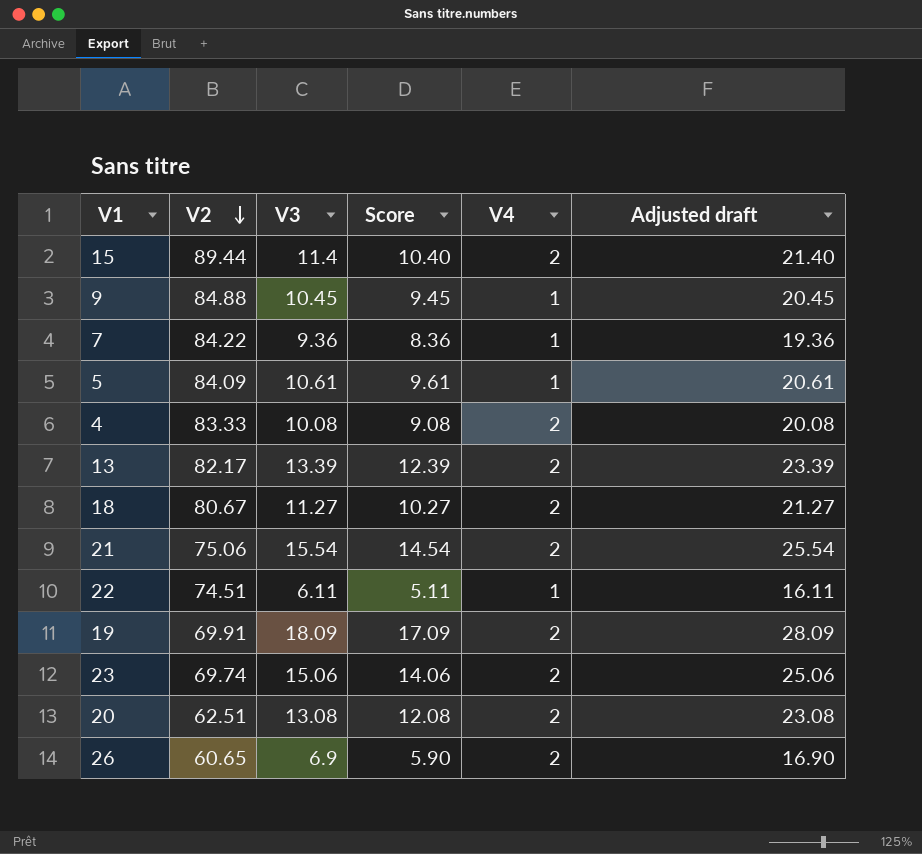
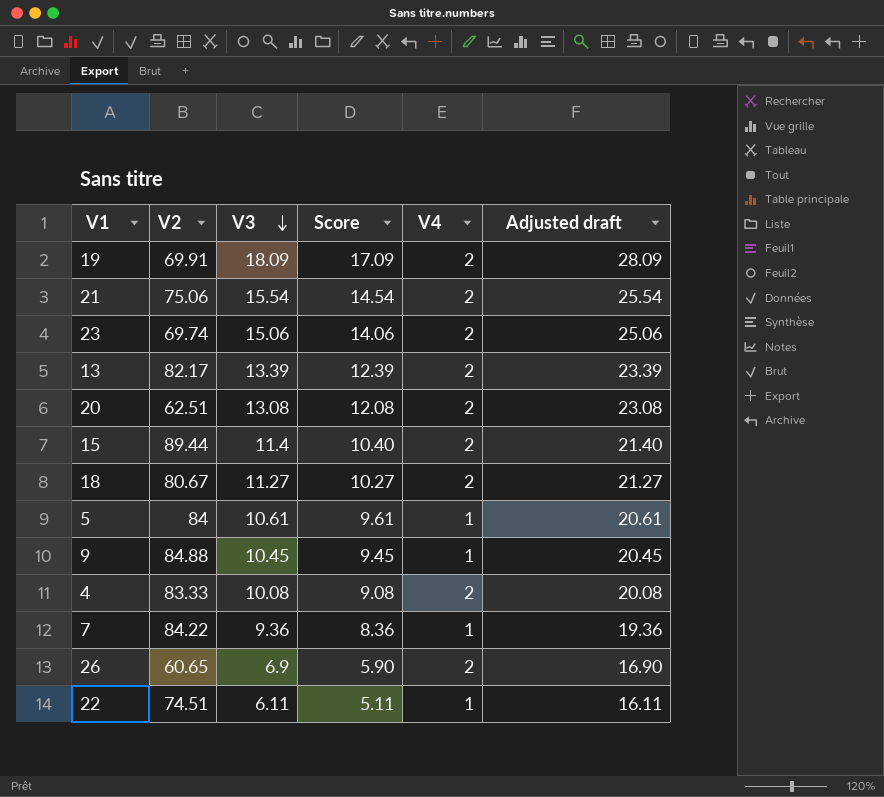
row order: V2 descending -> V3 descending
5 | V2: 84.09 -> 84

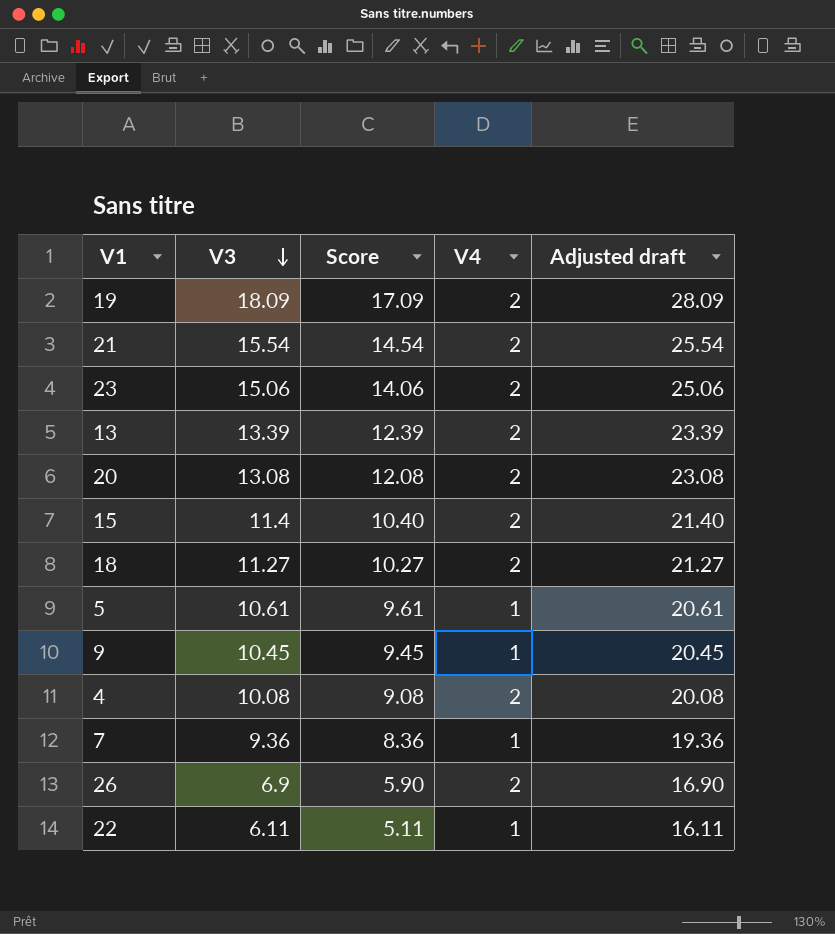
column V2 | position: 2 -> none

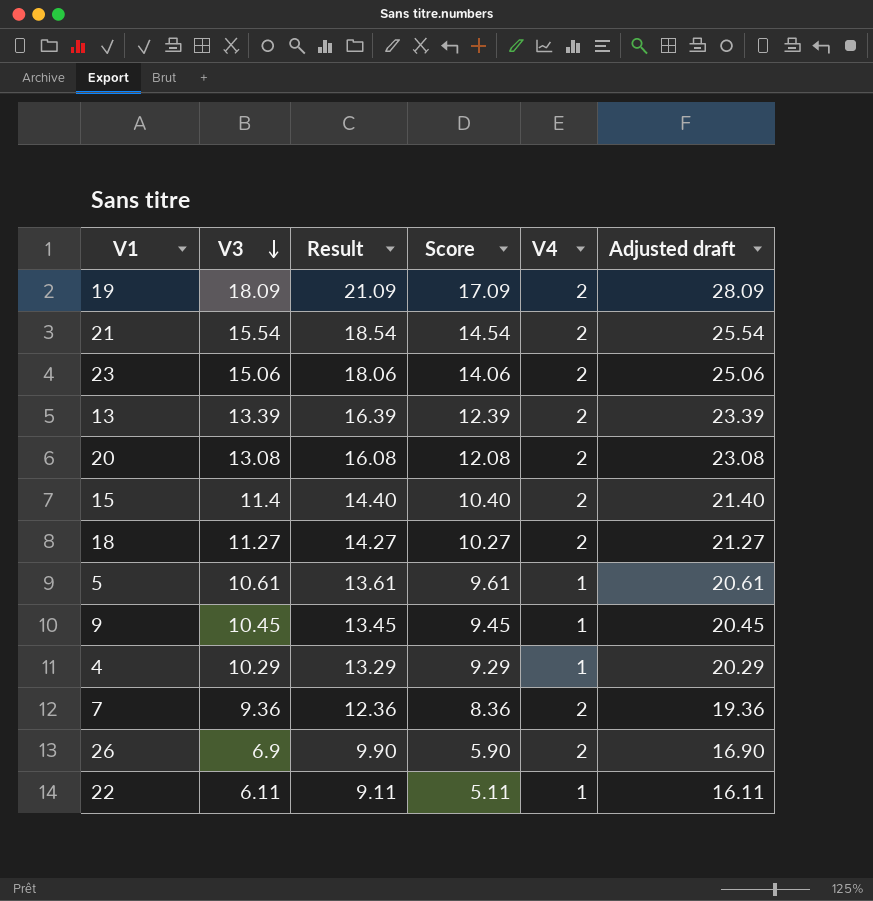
column Result | formula: none -> [V3] + 3
4 | V3: 10.08 -> 10.29
4 | Score: 9.08 -> 9.29
4 | V4: 2 -> 1
4 | Adjusted draft: 20.08 -> 20.29
7 | V4: 1 -> 2

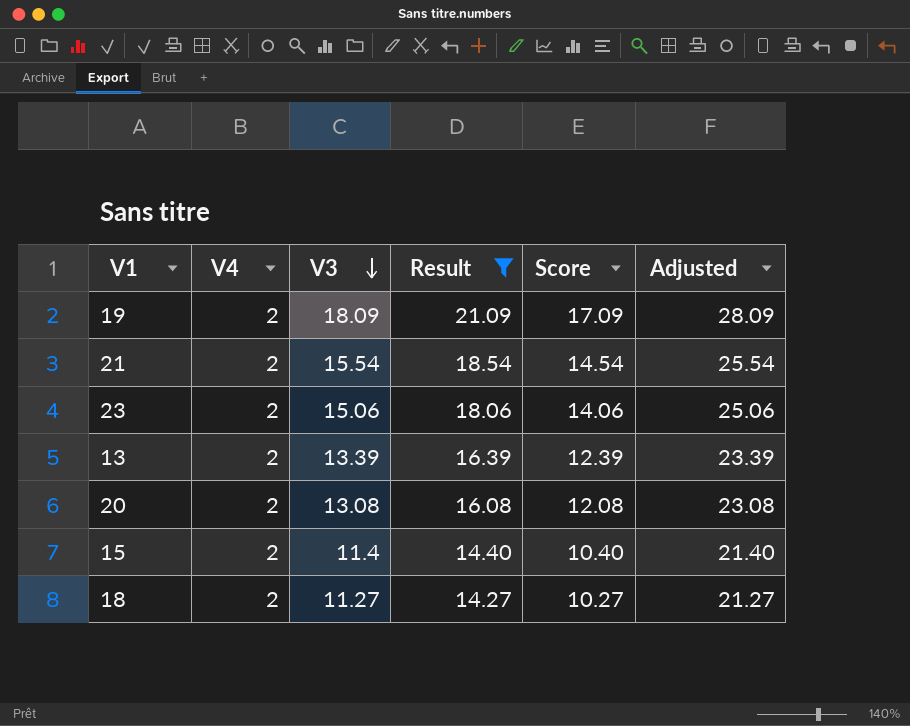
filter: none -> Result >= 14.27
column V4 | position: 5 -> 2
column name: Adjusted draft -> Adjusted

